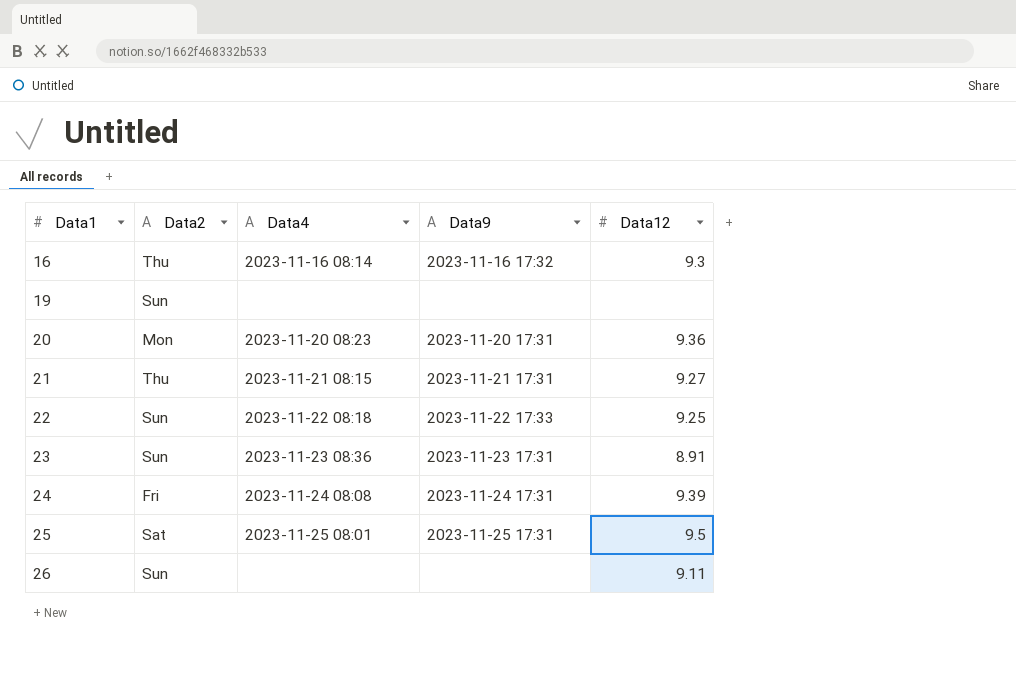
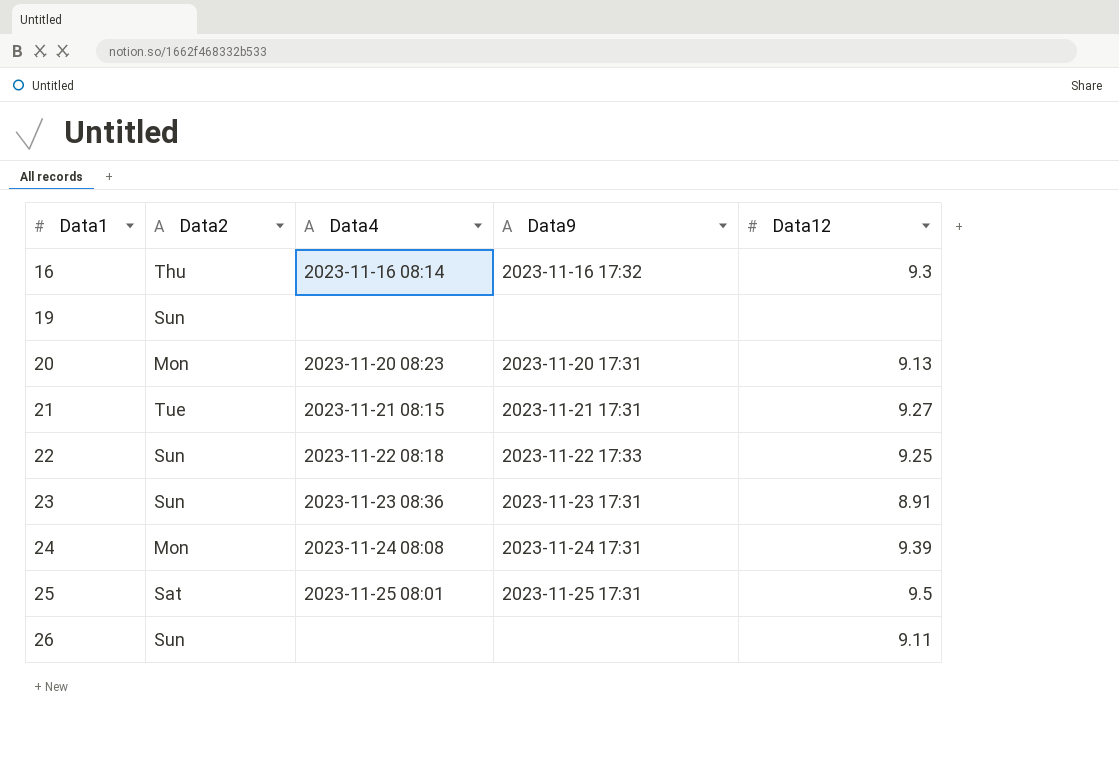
20 | Data12: 9.36 -> 9.13
21 | Data2: Thu -> Tue
24 | Data2: Fri -> Mon

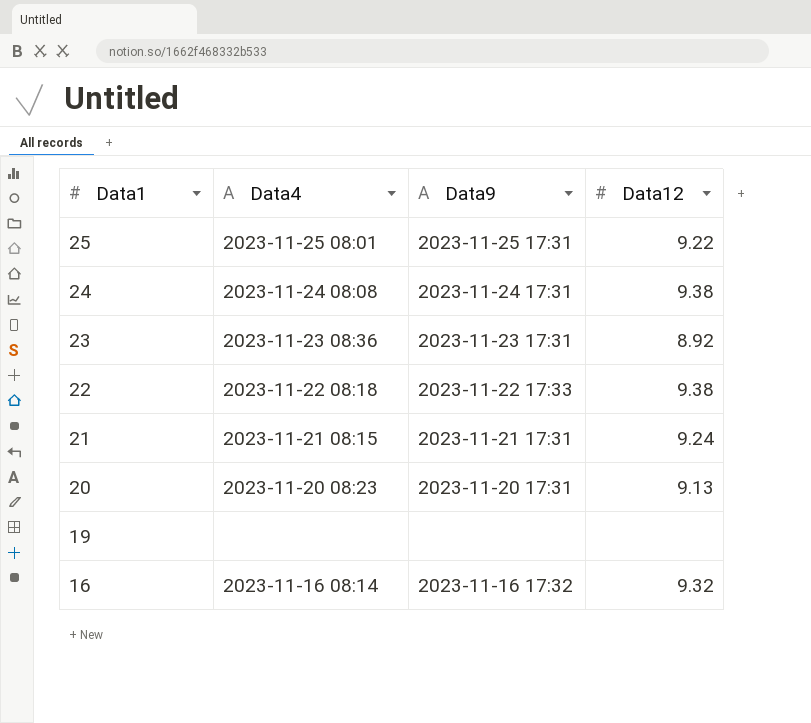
row order: Data1 ascending -> Data1 descending
column Data2 | position: 2 -> none
row 26: Sun | none | none | 9.11 -> none
25 | Data12: 9.5 -> 9.22
24 | Data12: 9.39 -> 9.38
23 | Data12: 8.91 -> 8.92
22 | Data12: 9.25 -> 9.38
21 | Data12: 9.27 -> 9.24
16 | Data12: 9.3 -> 9.32

